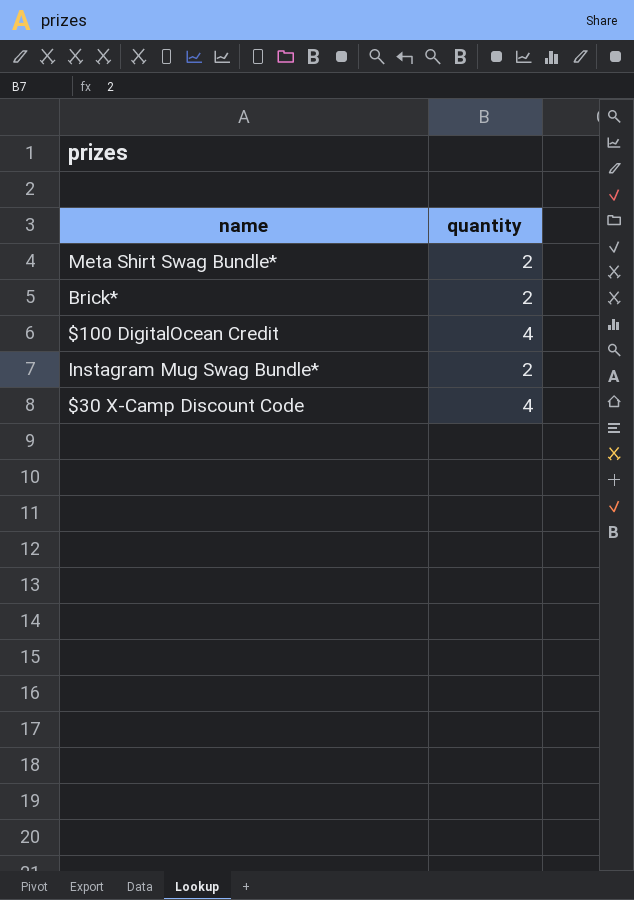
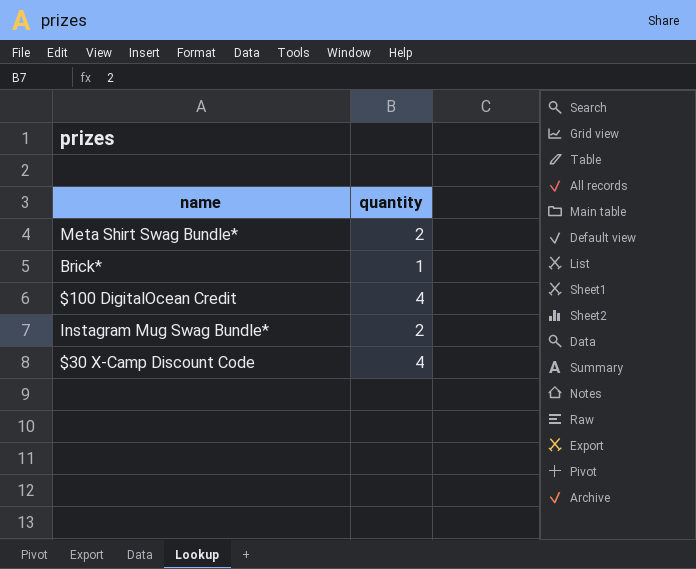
Brick* | quantity: 2 -> 1

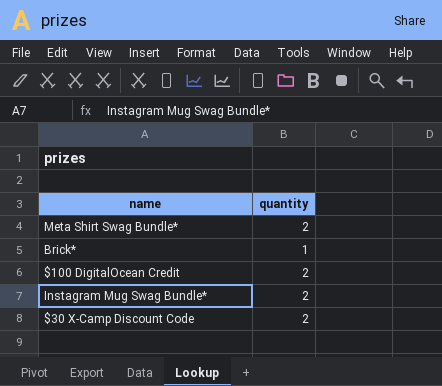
$100 DigitalOcean Credit | quantity: 4 -> 2
$30 X-Camp Discount Code | quantity: 4 -> 2

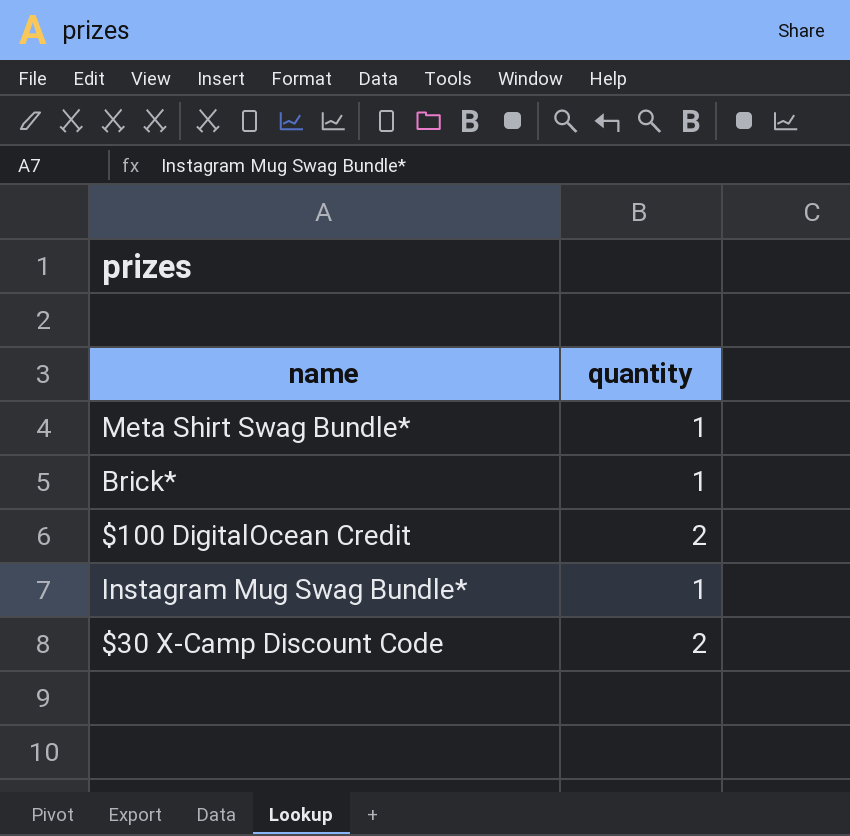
Meta Shirt Swag Bundle* | quantity: 2 -> 1
Instagram Mug Swag Bundle* | quantity: 2 -> 1

